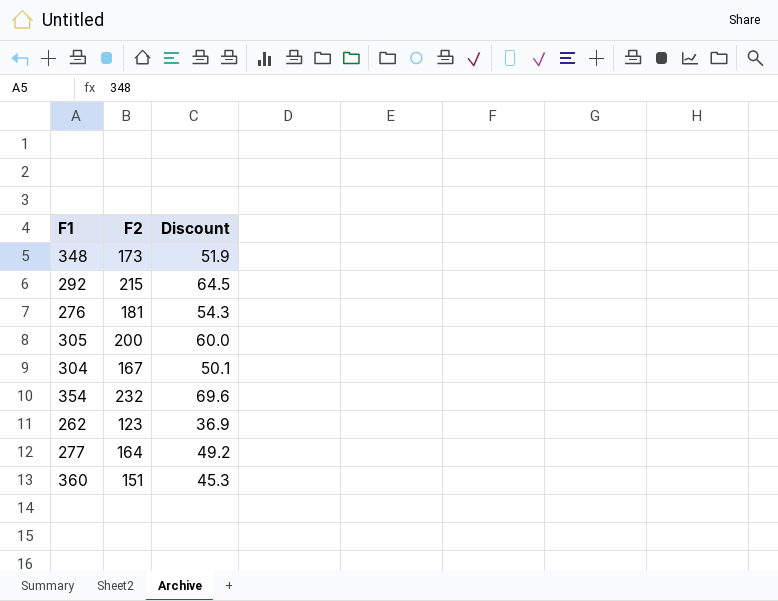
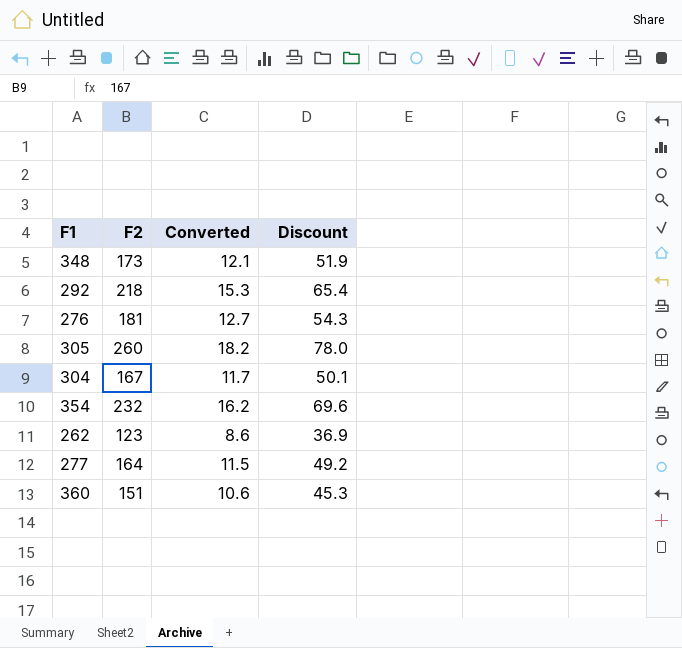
column Converted | formula: none -> [F2] * 0.07
292 | F2: 215 -> 218
292 | Discount: 64.5 -> 65.4
305 | F2: 200 -> 260
305 | Discount: 60.0 -> 78.0

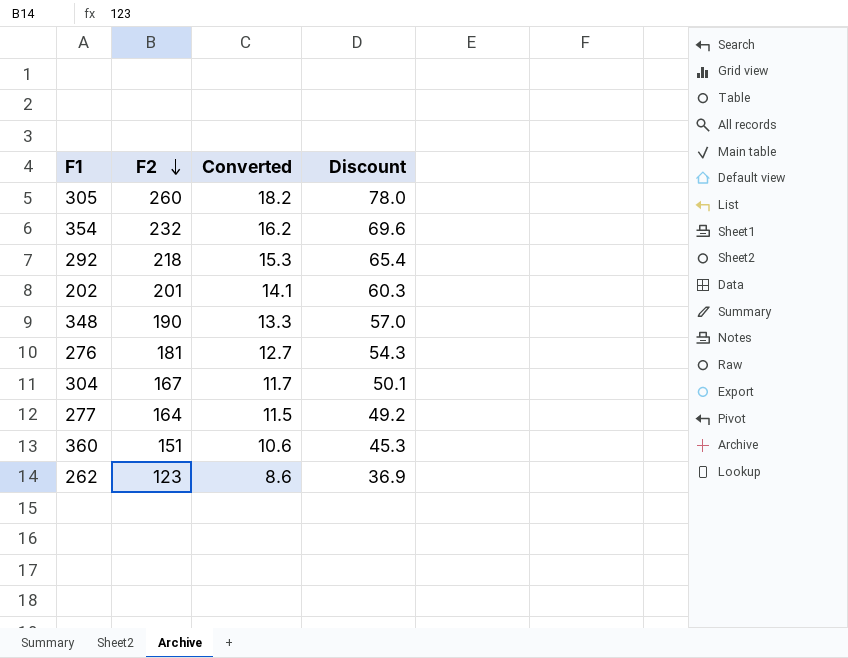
row order: none -> F2 descending
row 202: none -> 201 | 14.1 | 60.3
348 | F2: 173 -> 190
348 | Converted: 12.1 -> 13.3
348 | Discount: 51.9 -> 57.0

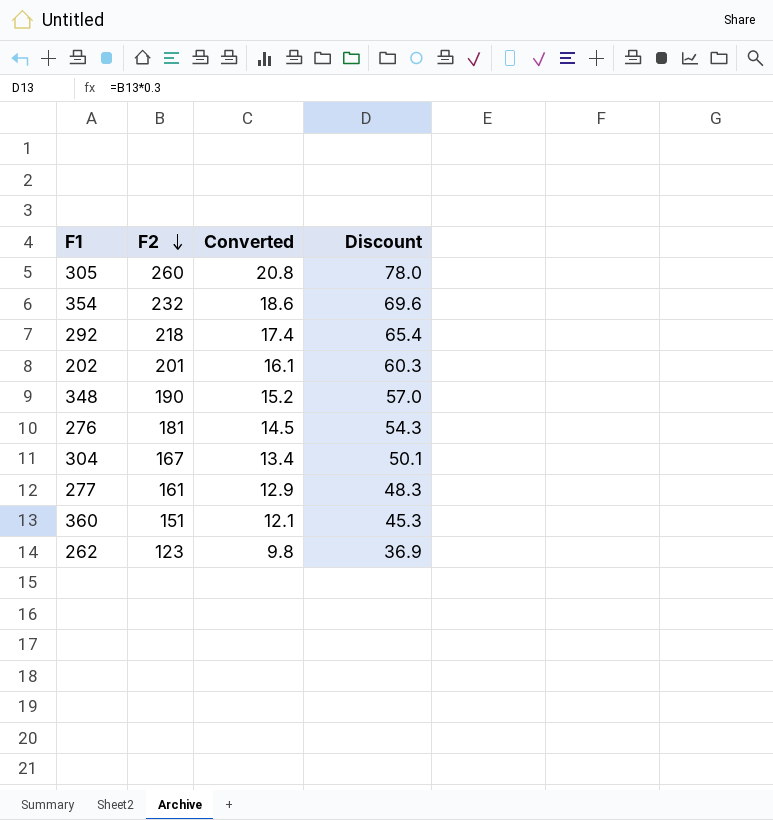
column Converted | formula: [F2] * 0.07 -> [F2] * 0.08
277 | F2: 164 -> 161
277 | Discount: 49.2 -> 48.3

